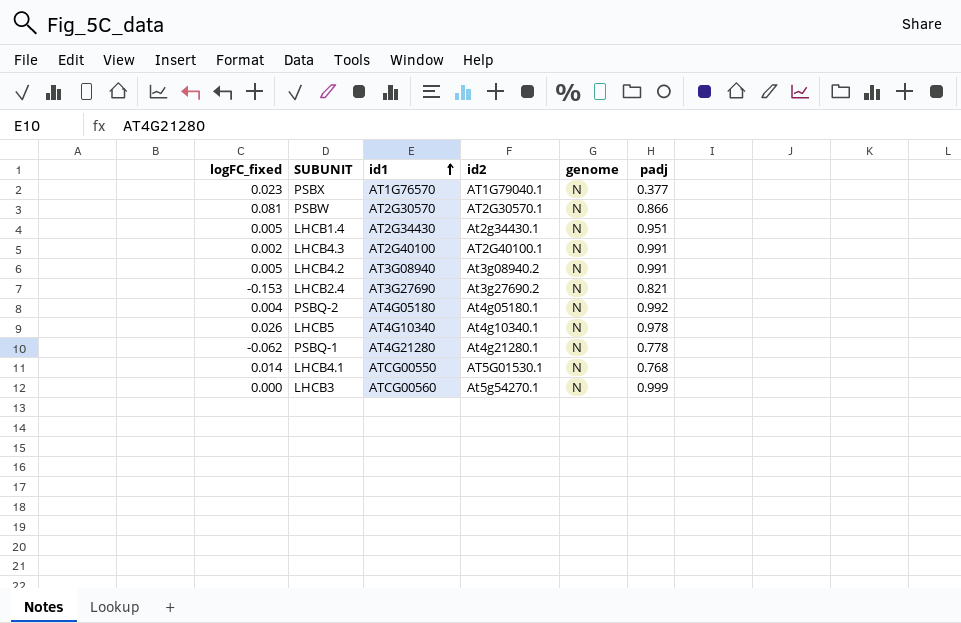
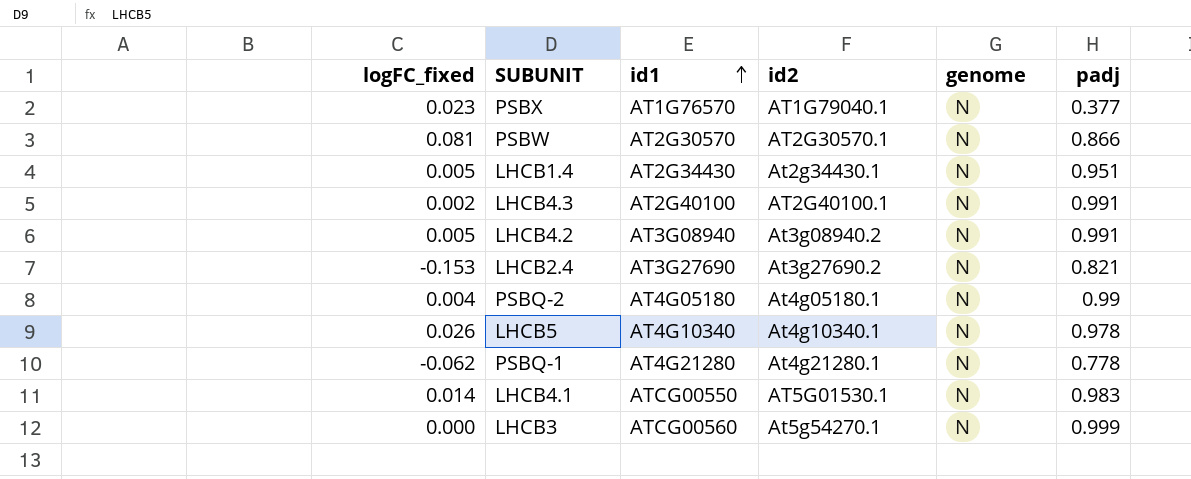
PSBQ-2 | padj: 0.992 -> 0.99
LHCB4.1 | padj: 0.768 -> 0.983

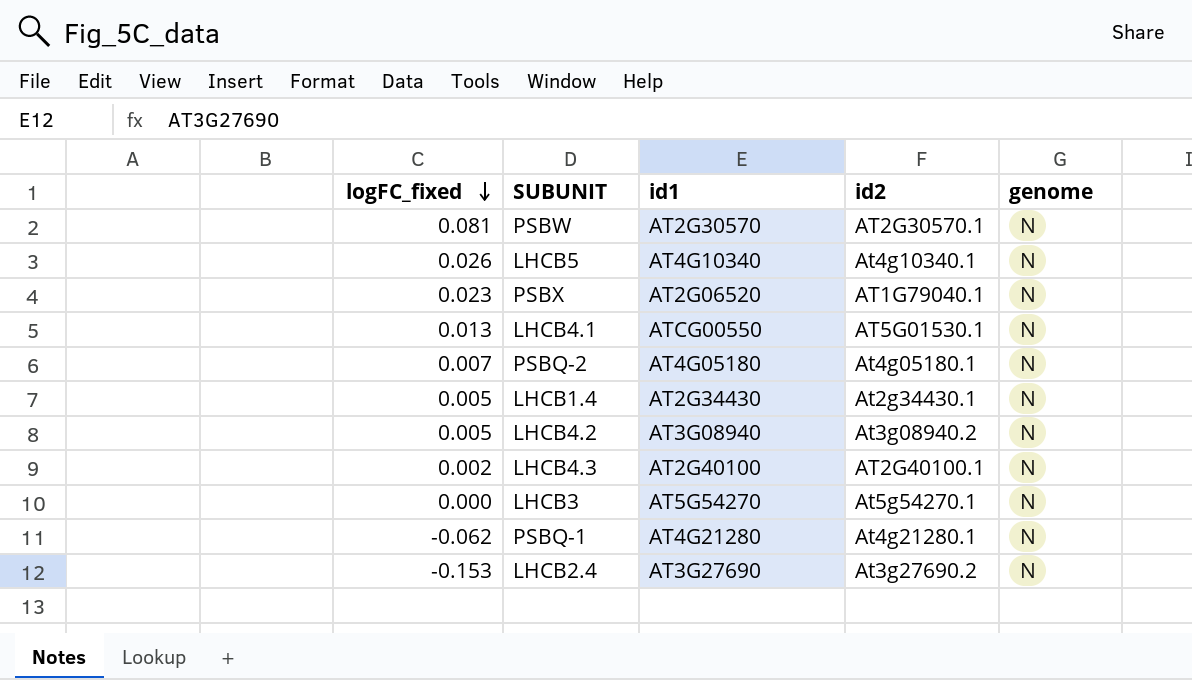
row order: id1 ascending -> logFC_fixed descending
column padj | position: 6 -> none
PSBX | id1: AT1G76570 -> AT2G06520
LHCB4.1 | logFC_fixed: 0.014 -> 0.013
PSBQ-2 | logFC_fixed: 0.004 -> 0.007
LHCB3 | id1: ATCG00560 -> AT5G54270

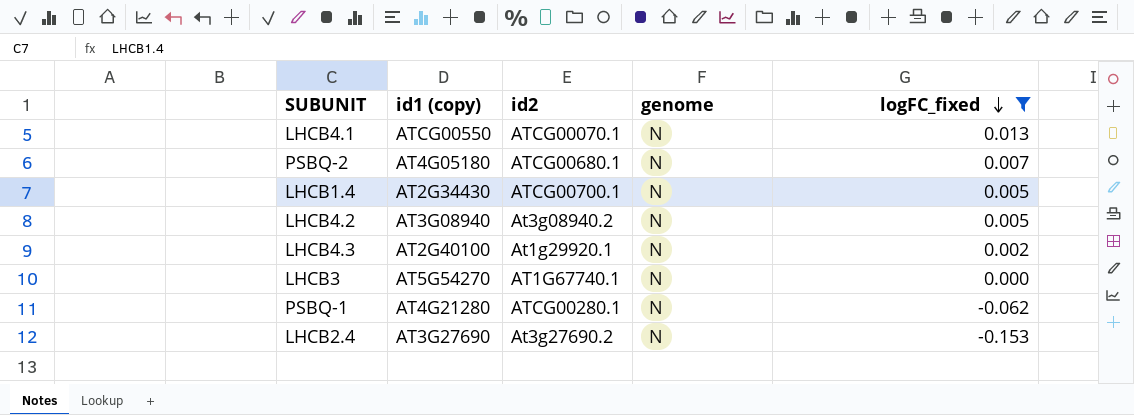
filter: none -> logFC_fixed <= 0.013
column name: id1 -> id1 (copy)
column logFC_fixed | position: 1 -> 5
LHCB4.1 | id2: AT5G01530.1 -> ATCG00070.1
PSBQ-2 | id2: At4g05180.1 -> ATCG00680.1
LHCB1.4 | id2: At2g34430.1 -> ATCG00700.1
LHCB4.3 | id2: AT2G40100.1 -> At1g29920.1
LHCB3 | id2: At5g54270.1 -> AT1G67740.1
PSBQ-1 | id2: At4g21280.1 -> ATCG00280.1

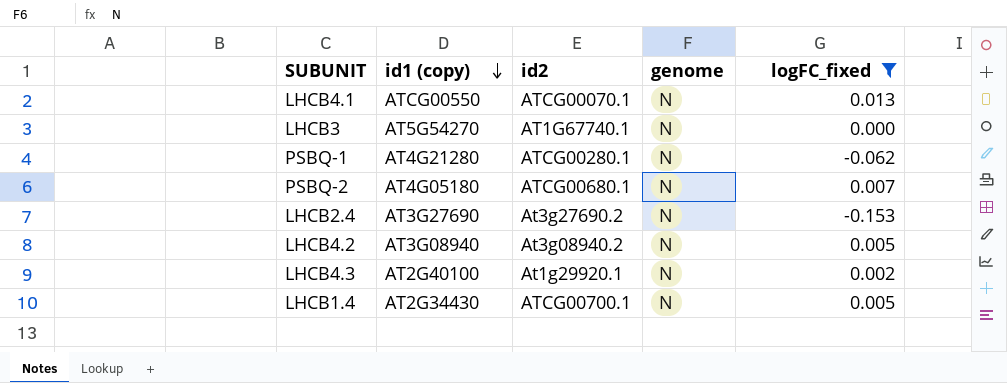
row order: logFC_fixed descending -> id1 (copy) descending

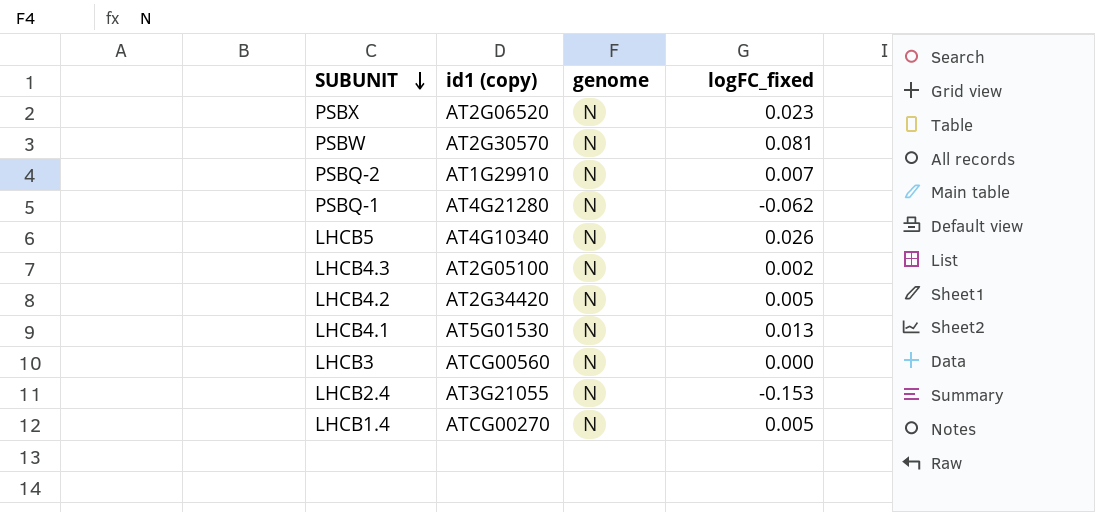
filter: logFC_fixed <= 0.013 -> none
row order: id1 (copy) descending -> SUBUNIT descending
column id2 | position: 3 -> none
PSBQ-2 | id1 (copy): AT4G05180 -> AT1G29910
LHCB4.3 | id1 (copy): AT2G40100 -> AT2G05100
LHCB4.2 | id1 (copy): AT3G08940 -> AT2G34420
LHCB4.1 | id1 (copy): ATCG00550 -> AT5G01530
LHCB3 | id1 (copy): AT5G54270 -> ATCG00560
LHCB2.4 | id1 (copy): AT3G27690 -> AT3G21055
LHCB1.4 | id1 (copy): AT2G34430 -> ATCG00270

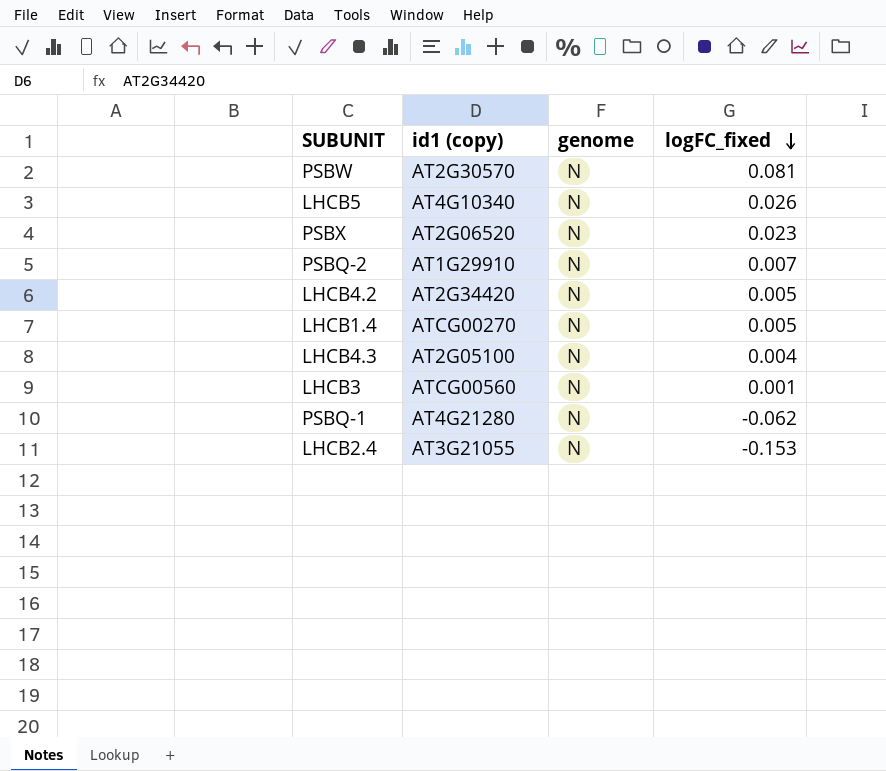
row order: SUBUNIT descending -> logFC_fixed descending
row LHCB4.1: AT5G01530 | N | 0.013 -> none
LHCB4.3 | logFC_fixed: 0.002 -> 0.004
LHCB3 | logFC_fixed: 0.000 -> 0.001

